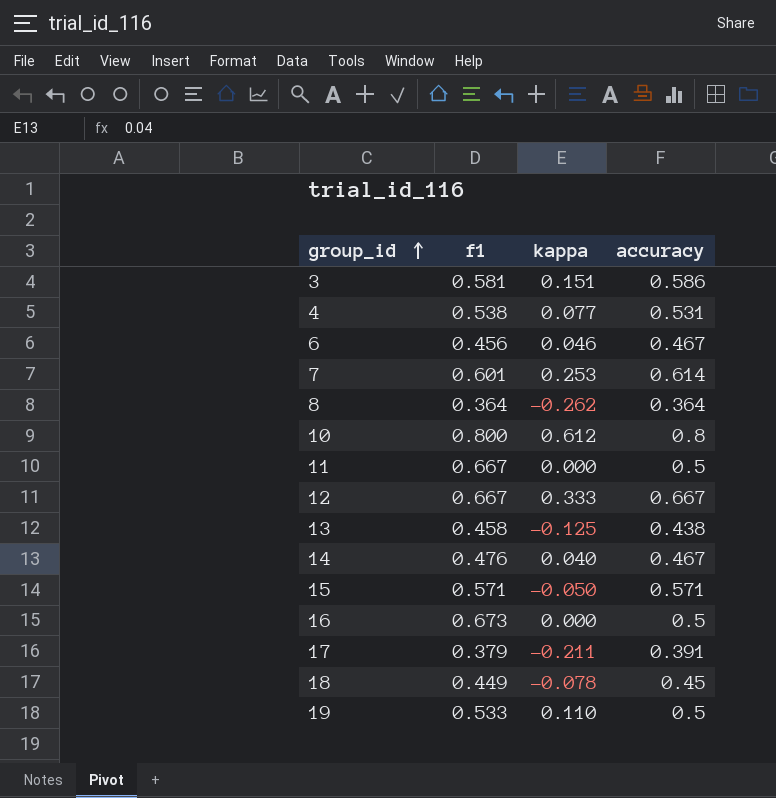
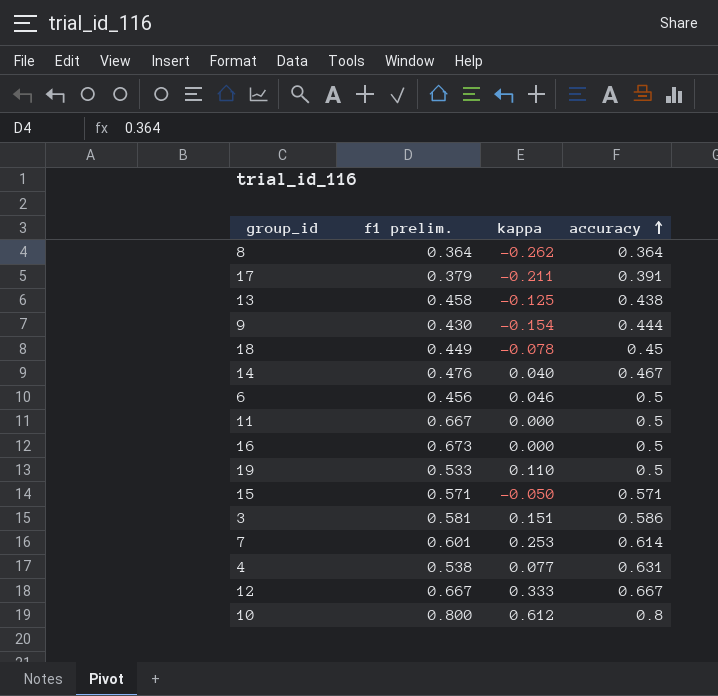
row order: group_id ascending -> accuracy ascending
column name: f1 -> f1 prelim.
row 9: none -> 0.430 | -0.154 | 0.444
6 | accuracy: 0.467 -> 0.5
4 | accuracy: 0.531 -> 0.631

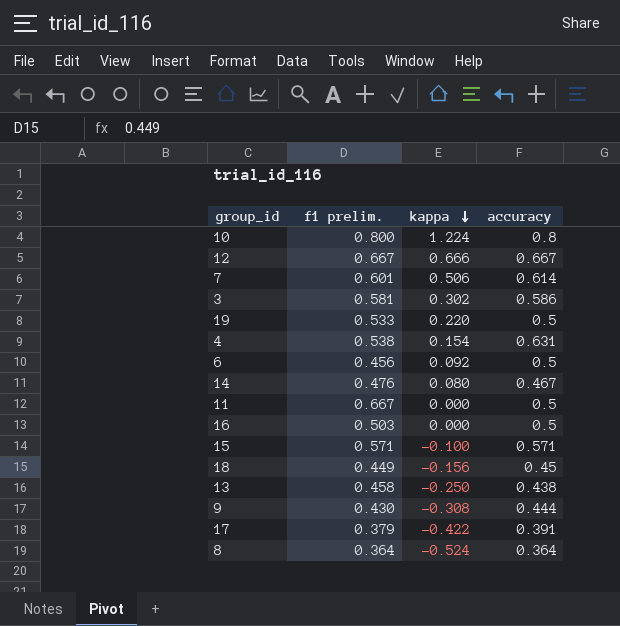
row order: accuracy ascending -> kappa descending
10 | kappa: 0.612 -> 1.224
12 | kappa: 0.333 -> 0.666
7 | kappa: 0.253 -> 0.506
3 | kappa: 0.151 -> 0.302
19 | kappa: 0.110 -> 0.220
4 | kappa: 0.077 -> 0.154
6 | kappa: 0.046 -> 0.092
14 | kappa: 0.040 -> 0.080
16 | f1 prelim.: 0.673 -> 0.503
15 | kappa: -0.050 -> -0.100
18 | kappa: -0.078 -> -0.156
13 | kappa: -0.125 -> -0.250
9 | kappa: -0.154 -> -0.308
17 | kappa: -0.211 -> -0.422
8 | kappa: -0.262 -> -0.524

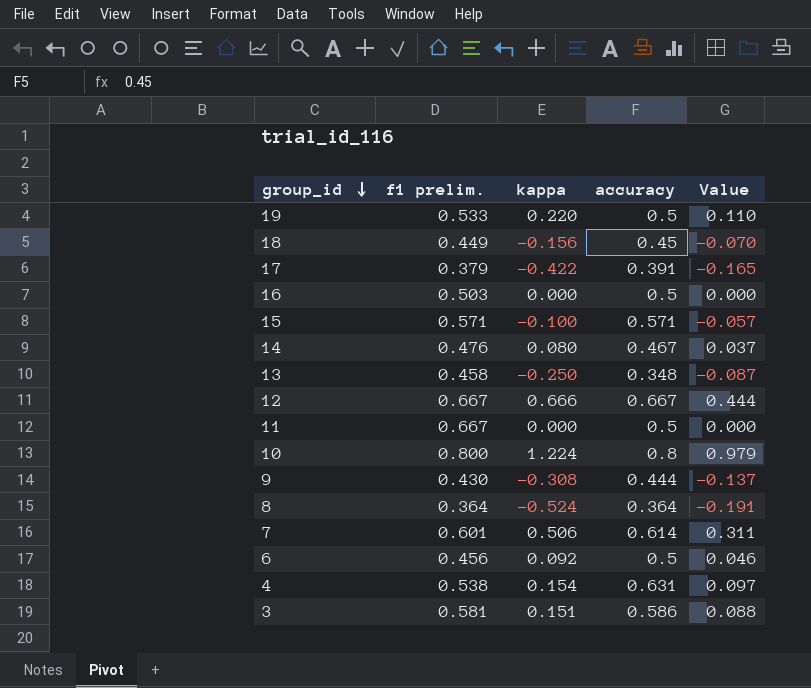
row order: kappa descending -> group_id descending
column Value | formula: none -> [kappa] * [accuracy]
13 | accuracy: 0.438 -> 0.348
3 | kappa: 0.302 -> 0.151

